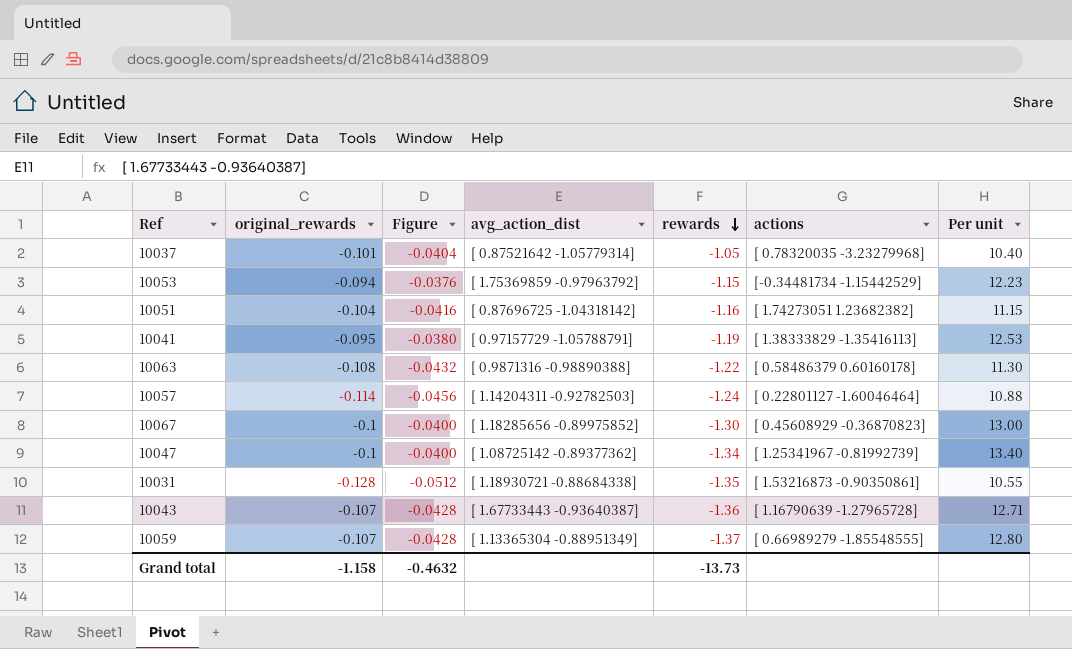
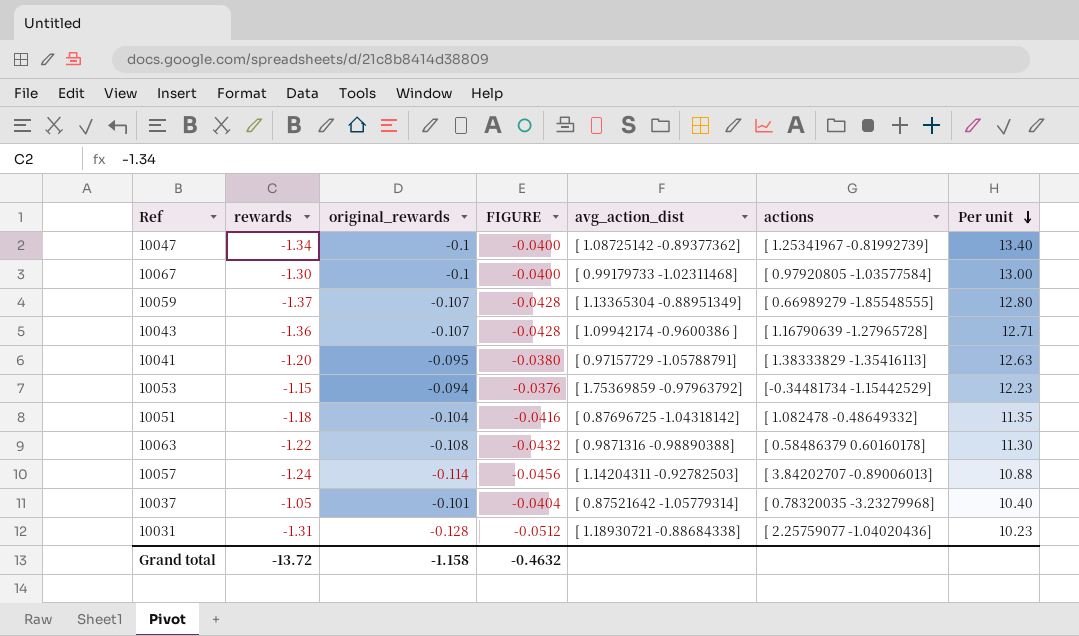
row order: rewards descending -> Per unit descending
column rewards | position: 5 -> 2
column name: Figure -> FIGURE
10067 | avg_action_dist: [ 1.18285656 -0.89975852] -> [ 0.99179733 -1.02311468]
10067 | actions: [ 0.45608929 -0.36870823] -> [ 0.97920805 -1.03577584]
10043 | avg_action_dist: [ 1.67733443 -0.93640387] -> [ 1.09942174 -0.9600386 ]
10041 | rewards: -1.19 -> -1.20
10041 | Per unit: 12.53 -> 12.63
10051 | rewards: -1.16 -> -1.18
10051 | actions: [ 1.74273051 1.23682382] -> [ 1.082478 -0.48649332]
10051 | Per unit: 11.15 -> 11.35
10057 | actions: [ 0.22801127 -1.60046464] -> [ 3.84202707 -0.89006013]
10031 | rewards: -1.35 -> -1.31
10031 | actions: [ 1.53216873 -0.90350861] -> [ 2.25759077 -1.04020436]
10031 | Per unit: 10.55 -> 10.23
Grand total | rewards: -13.73 -> -13.72

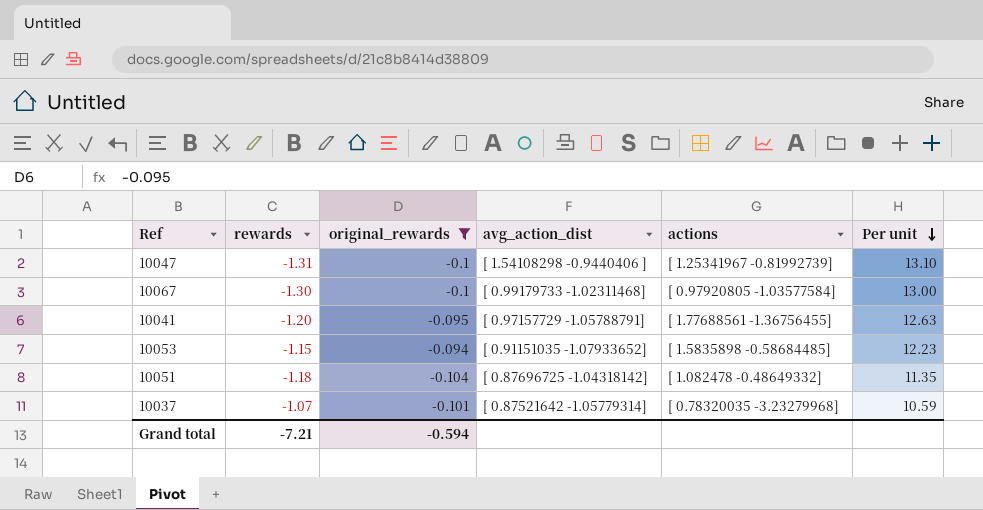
filter: none -> original_rewards >= -0.104
column FIGURE | formula: [original_rewards] * 0.4 -> none
10047 | rewards: -1.34 -> -1.31
10047 | avg_action_dist: [ 1.08725142 -0.89377362] -> [ 1.54108298 -0.9440406 ]
10047 | Per unit: 13.40 -> 13.10
10041 | actions: [ 1.38333829 -1.35416113] -> [ 1.77688561 -1.36756455]
10053 | avg_action_dist: [ 1.75369859 -0.97963792] -> [ 0.91151035 -1.07933652]
10053 | actions: [-0.34481734 -1.15442529] -> [ 1.5835898 -0.58684485]
10037 | rewards: -1.05 -> -1.07
10037 | Per unit: 10.40 -> 10.59
Grand total | rewards: -13.72 -> -7.21
Grand total | original_rewards: -1.158 -> -0.594

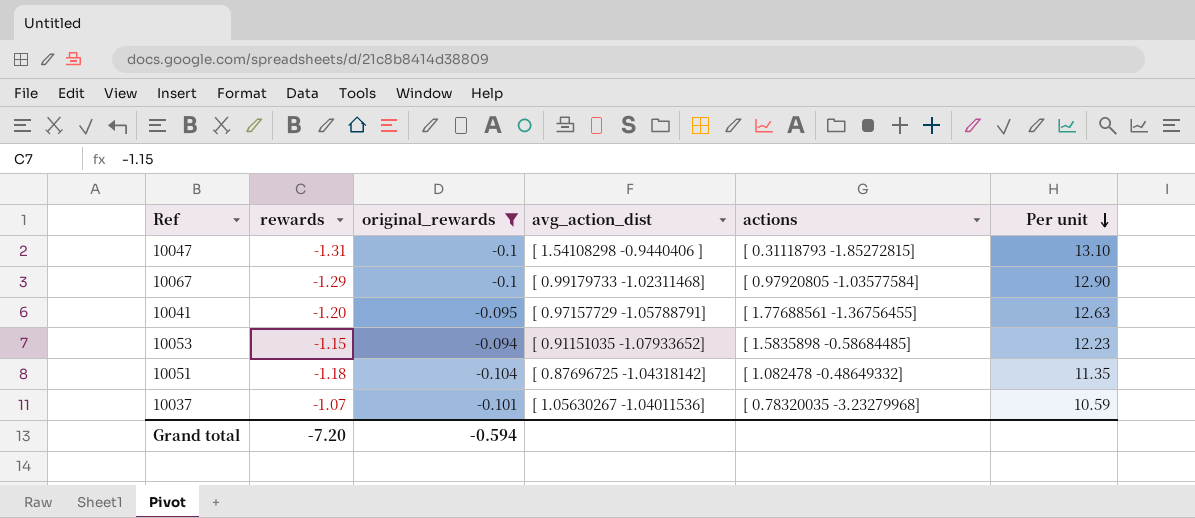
10047 | actions: [ 1.25341967 -0.81992739] -> [ 0.31118793 -1.85272815]
10067 | rewards: -1.30 -> -1.29
10067 | Per unit: 13.00 -> 12.90
10037 | avg_action_dist: [ 0.87521642 -1.05779314] -> [ 1.05630267 -1.04011536]
Grand total | rewards: -7.21 -> -7.20

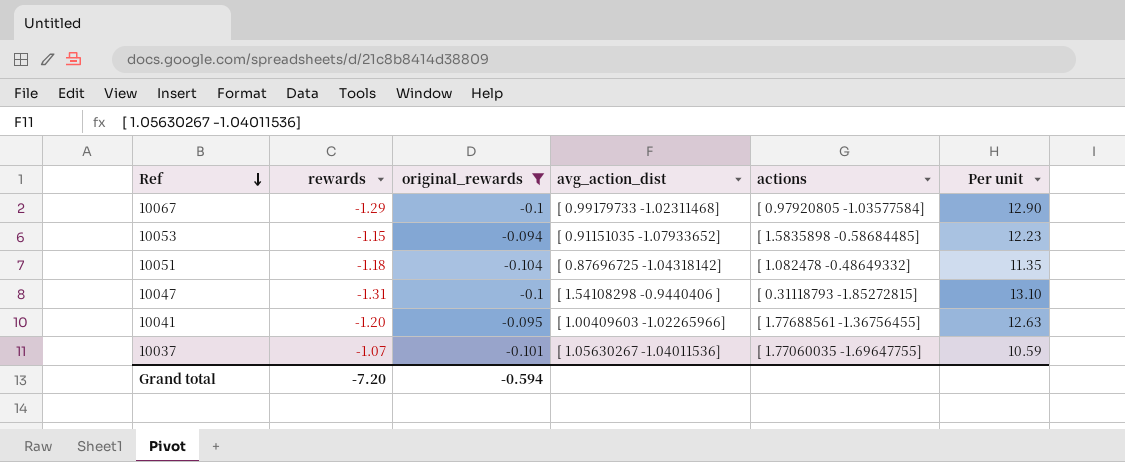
row order: Per unit descending -> Ref descending
10041 | avg_action_dist: [ 0.97157729 -1.05788791] -> [ 1.00409603 -1.02265966]
10037 | actions: [ 0.78320035 -3.23279968] -> [ 1.77060035 -1.69647755]

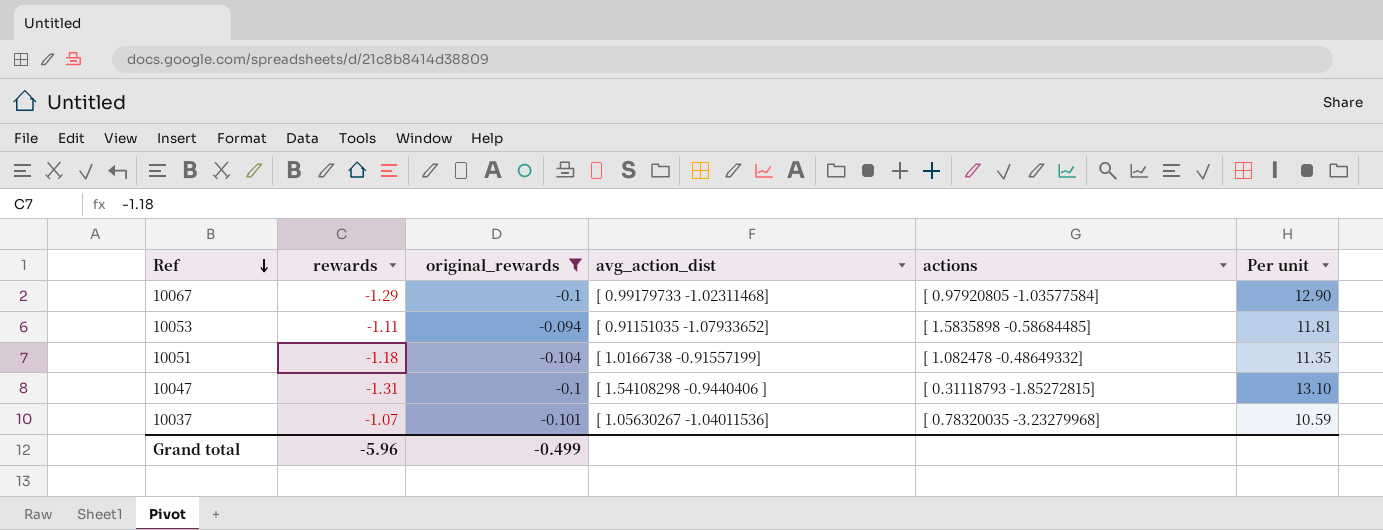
row 10041: -1.20 | -0.095 | [ 1.00409603 -1.02265966] | [ 1.77688561 -1.36756455] | 12.63 -> none
10053 | rewards: -1.15 -> -1.11
10053 | Per unit: 12.23 -> 11.81
10051 | avg_action_dist: [ 0.87696725 -1.04318142] -> [ 1.0166738 -0.91557199]
10037 | actions: [ 1.77060035 -1.69647755] -> [ 0.78320035 -3.23279968]
Grand total | rewards: -7.20 -> -5.96
Grand total | original_rewards: -0.594 -> -0.499

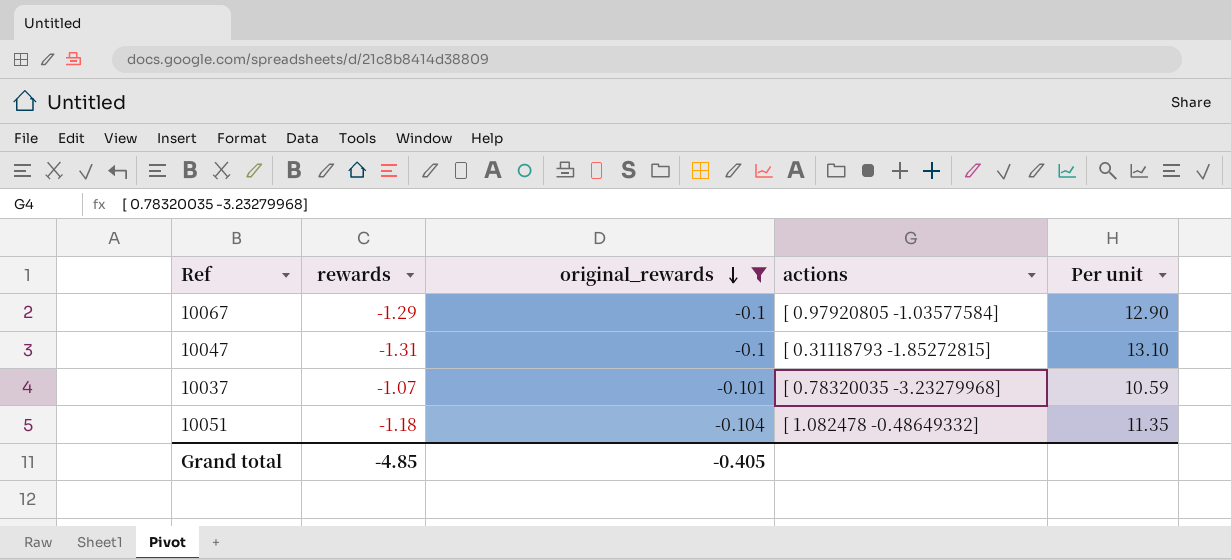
row order: Ref descending -> original_rewards descending
column avg_action_dist | position: 4 -> none
row 10053: -1.11 | -0.094 | [ 0.91151035 -1.07933652] | [ 1.5835898 -0.58684485] | 11.81 -> none
Grand total | rewards: -5.96 -> -4.85
Grand total | original_rewards: -0.499 -> -0.405

